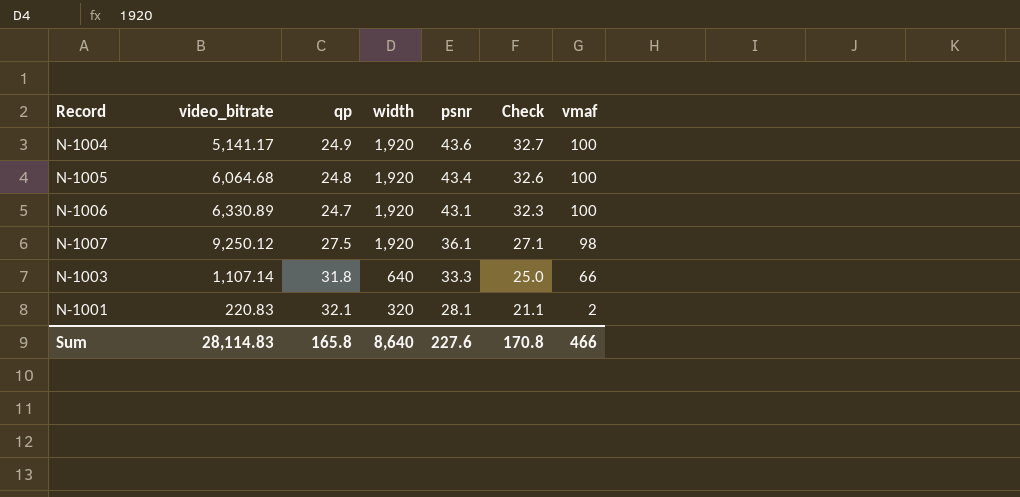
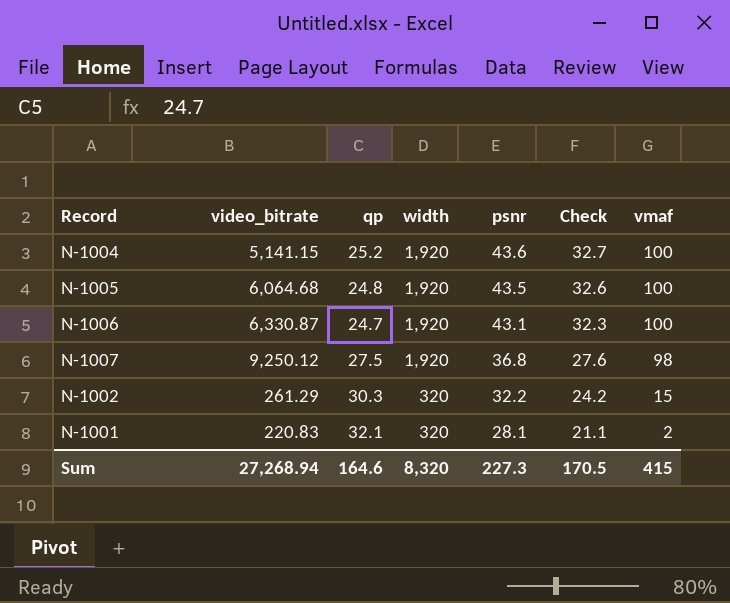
row N-1003: 1,107.14 | 31.8 | 640 | 33.3 | 25.0 | 66 -> none
N-1004 | video_bitrate: 5,141.17 -> 5,141.15
N-1004 | qp: 24.9 -> 25.2
N-1005 | psnr: 43.4 -> 43.5
N-1006 | video_bitrate: 6,330.89 -> 6,330.87
N-1007 | psnr: 36.1 -> 36.8
N-1007 | Check: 27.1 -> 27.6
row N-1002: none -> 261.29 | 30.3 | 320 | 32.2 | 24.2 | 15
Sum | video_bitrate: 28,114.83 -> 27,268.94
Sum | qp: 165.8 -> 164.6
Sum | width: 8,640 -> 8,320
Sum | psnr: 227.6 -> 227.3
Sum | Check: 170.8 -> 170.5
Sum | vmaf: 466 -> 415

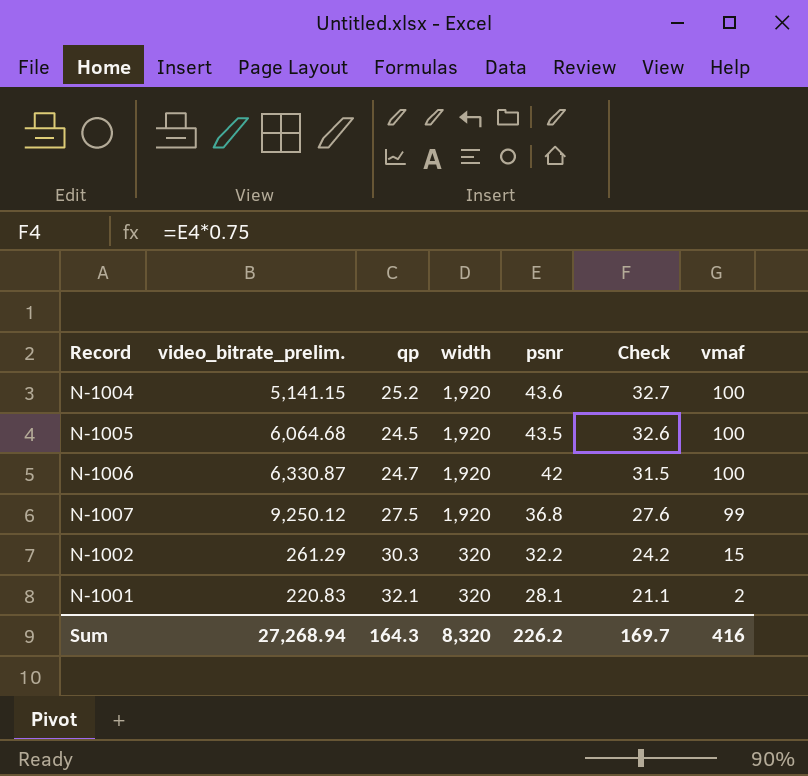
column name: video_bitrate -> video_bitrate_prelim.
N-1005 | qp: 24.8 -> 24.5
N-1006 | psnr: 43.1 -> 42
N-1006 | Check: 32.3 -> 31.5
N-1007 | vmaf: 98 -> 99
Sum | qp: 164.6 -> 164.3
Sum | psnr: 227.3 -> 226.2
Sum | Check: 170.5 -> 169.7
Sum | vmaf: 415 -> 416

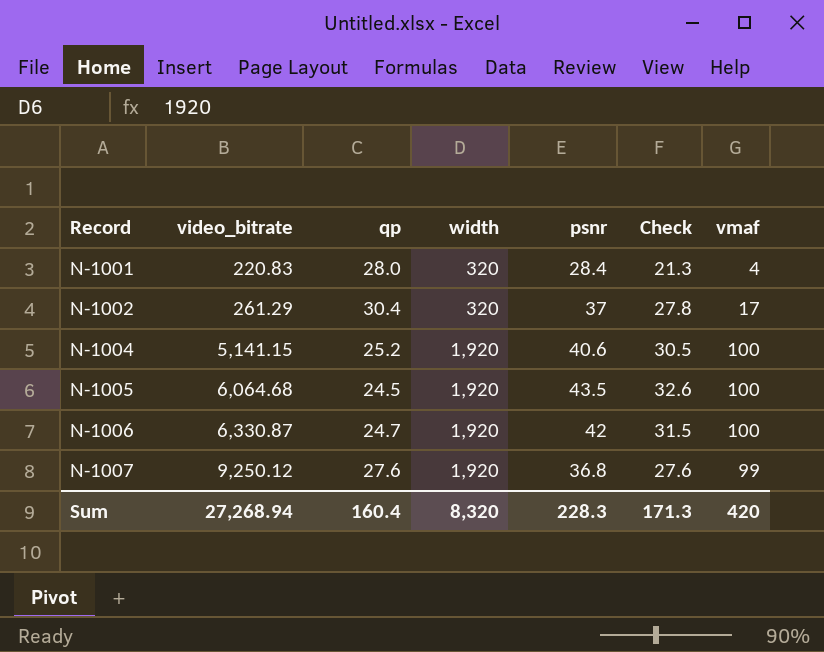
row order: width descending -> Record ascending
column name: video_bitrate_prelim. -> video_bitrate
N-1001 | qp: 32.1 -> 28.0
N-1001 | psnr: 28.1 -> 28.4
N-1001 | Check: 21.1 -> 21.3
N-1001 | vmaf: 2 -> 4
N-1002 | qp: 30.3 -> 30.4
N-1002 | psnr: 32.2 -> 37
N-1002 | Check: 24.2 -> 27.8
N-1002 | vmaf: 15 -> 17
N-1004 | psnr: 43.6 -> 40.6
N-1004 | Check: 32.7 -> 30.5
N-1007 | qp: 27.5 -> 27.6
Sum | qp: 164.3 -> 160.4
Sum | psnr: 226.2 -> 228.3
Sum | Check: 169.7 -> 171.3
Sum | vmaf: 416 -> 420

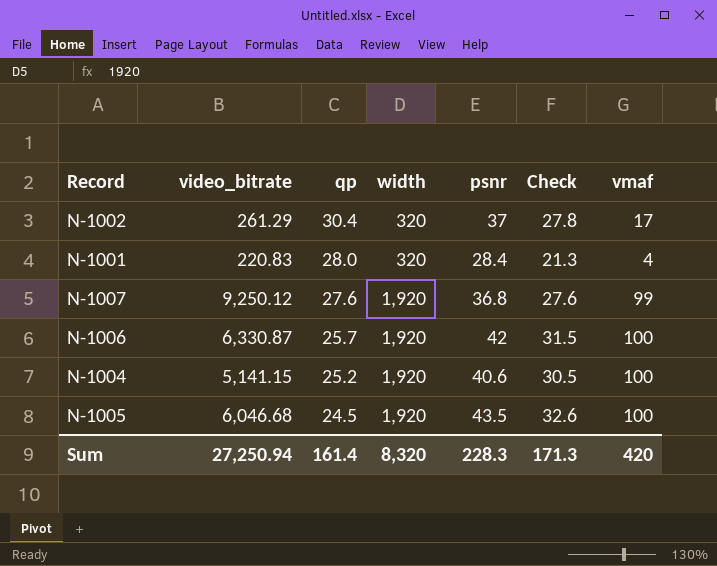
row order: Record ascending -> qp descending
N-1006 | qp: 24.7 -> 25.7
N-1005 | video_bitrate: 6,064.68 -> 6,046.68
Sum | video_bitrate: 27,268.94 -> 27,250.94
Sum | qp: 160.4 -> 161.4

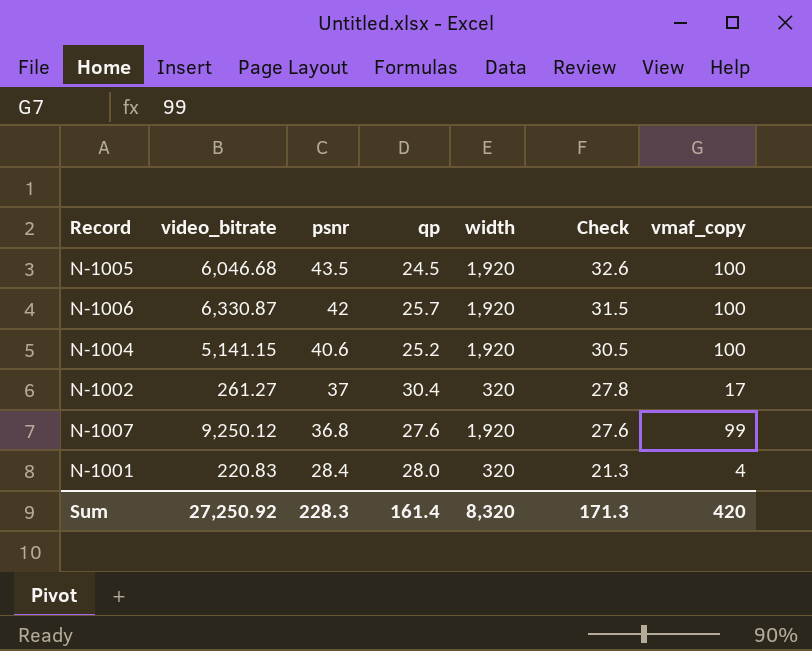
row order: qp descending -> psnr descending
column psnr | position: 5 -> 3
column name: vmaf -> vmaf_copy
N-1002 | video_bitrate: 261.29 -> 261.27
Sum | video_bitrate: 27,250.94 -> 27,250.92

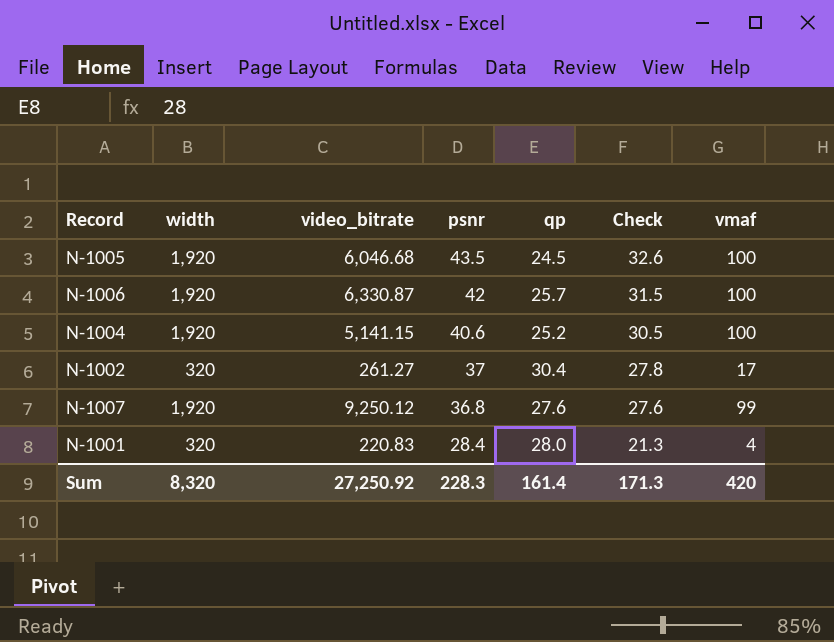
column width | position: 5 -> 2
column name: vmaf_copy -> vmaf

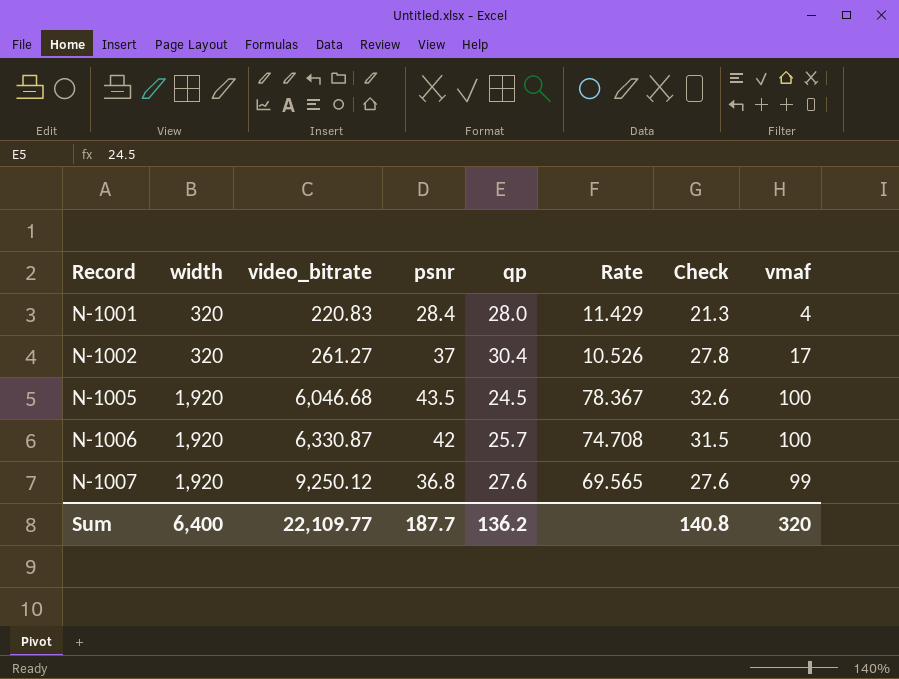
row order: psnr descending -> Record ascending
column Rate | formula: none -> [width] / [qp]
row N-1004: 1,920 | 5,141.15 | 40.6 | 25.2 | 30.5 | 100 -> none
Sum | width: 8,320 -> 6,400
Sum | video_bitrate: 27,250.92 -> 22,109.77
Sum | psnr: 228.3 -> 187.7
Sum | qp: 161.4 -> 136.2
Sum | Check: 171.3 -> 140.8
Sum | vmaf: 420 -> 320

